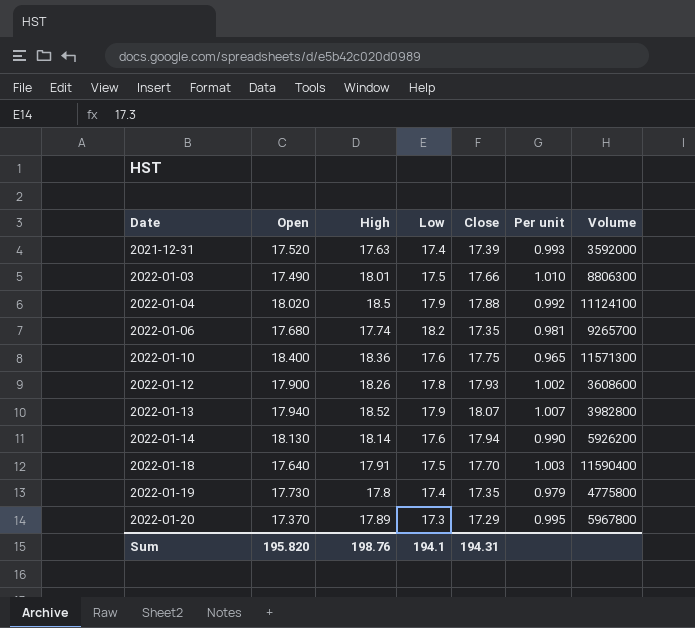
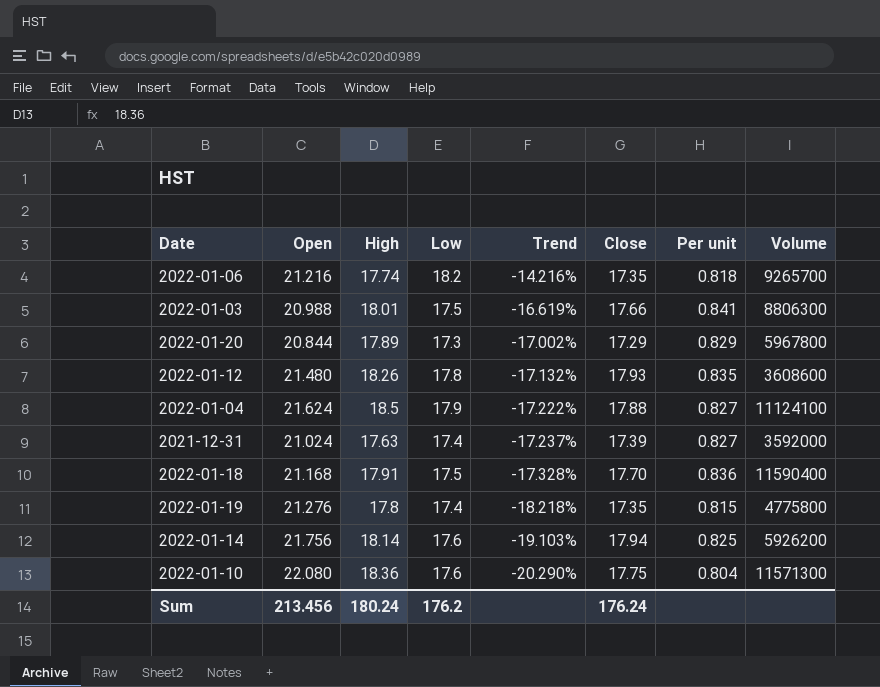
row order: Date ascending -> Trend descending
column Trend | formula: none -> ([Low] - [Open]) / [Open]
row 2022-01-13: 17.940 | 18.52 | 17.9 | 18.07 | 1.007 | 3982800 -> none
2022-01-06 | Open: 17.680 -> 21.216
2022-01-06 | Per unit: 0.981 -> 0.818
2022-01-03 | Open: 17.490 -> 20.988
2022-01-03 | Per unit: 1.010 -> 0.841
2022-01-20 | Open: 17.370 -> 20.844
2022-01-20 | Per unit: 0.995 -> 0.829
2022-01-12 | Open: 17.900 -> 21.480
2022-01-12 | Per unit: 1.002 -> 0.835
2022-01-04 | Open: 18.020 -> 21.624
2022-01-04 | Per unit: 0.992 -> 0.827
2021-12-31 | Open: 17.520 -> 21.024
2021-12-31 | Per unit: 0.993 -> 0.827
2022-01-18 | Open: 17.640 -> 21.168
2022-01-18 | Per unit: 1.003 -> 0.836
2022-01-19 | Open: 17.730 -> 21.276
2022-01-19 | Per unit: 0.979 -> 0.815
2022-01-14 | Open: 18.130 -> 21.756
2022-01-14 | Per unit: 0.990 -> 0.825
2022-01-10 | Open: 18.400 -> 22.080
2022-01-10 | Per unit: 0.965 -> 0.804
Sum | Open: 195.820 -> 213.456
Sum | High: 198.76 -> 180.24
Sum | Low: 194.1 -> 176.2
Sum | Close: 194.31 -> 176.24

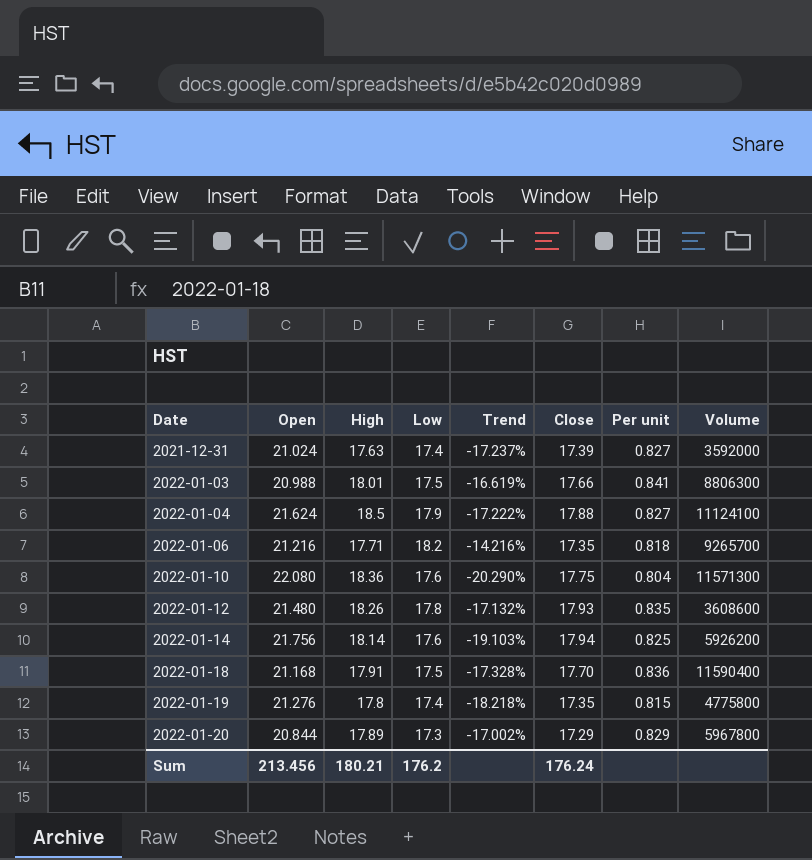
row order: Trend descending -> Date ascending
2022-01-06 | High: 17.74 -> 17.71
Sum | High: 180.24 -> 180.21

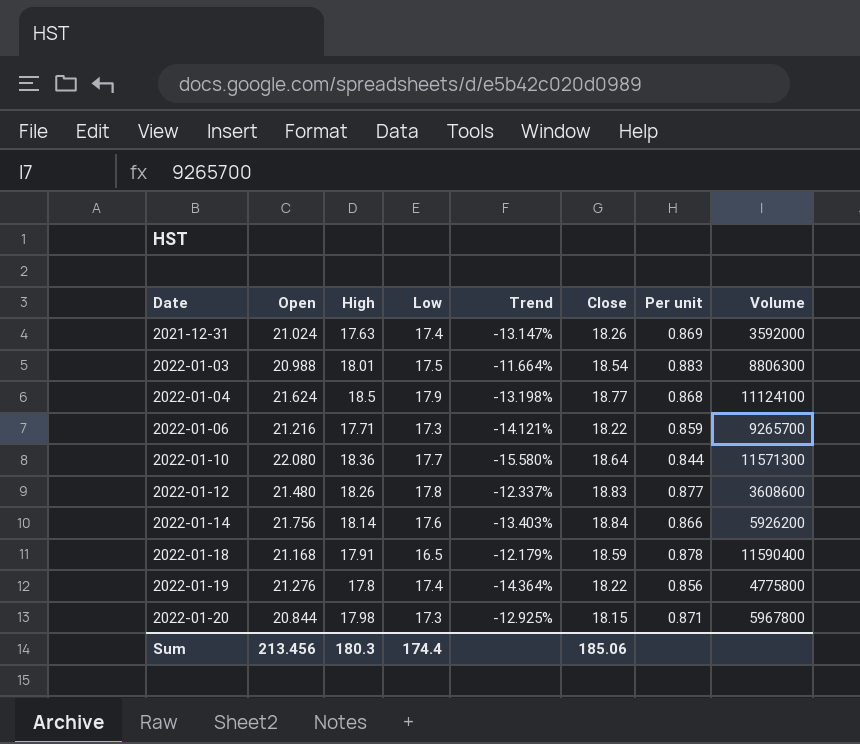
column Trend | formula: ([Low] - [Open]) / [Open] -> ([Close] - [Open]) / [Open]
2021-12-31 | Close: 17.39 -> 18.26
2021-12-31 | Per unit: 0.827 -> 0.869
2022-01-03 | Close: 17.66 -> 18.54
2022-01-03 | Per unit: 0.841 -> 0.883
2022-01-04 | Close: 17.88 -> 18.77
2022-01-04 | Per unit: 0.827 -> 0.868
2022-01-06 | Low: 18.2 -> 17.3
2022-01-06 | Close: 17.35 -> 18.22
2022-01-06 | Per unit: 0.818 -> 0.859
2022-01-10 | Low: 17.6 -> 17.7
2022-01-10 | Close: 17.75 -> 18.64
2022-01-10 | Per unit: 0.804 -> 0.844
2022-01-12 | Close: 17.93 -> 18.83
2022-01-12 | Per unit: 0.835 -> 0.877
2022-01-14 | Close: 17.94 -> 18.84
2022-01-14 | Per unit: 0.825 -> 0.866
2022-01-18 | Low: 17.5 -> 16.5
2022-01-18 | Close: 17.70 -> 18.59
2022-01-18 | Per unit: 0.836 -> 0.878
2022-01-19 | Close: 17.35 -> 18.22
2022-01-19 | Per unit: 0.815 -> 0.856
2022-01-20 | High: 17.89 -> 17.98
2022-01-20 | Close: 17.29 -> 18.15
2022-01-20 | Per unit: 0.829 -> 0.871
Sum | High: 180.21 -> 180.3
Sum | Low: 176.2 -> 174.4
Sum | Close: 176.24 -> 185.06

